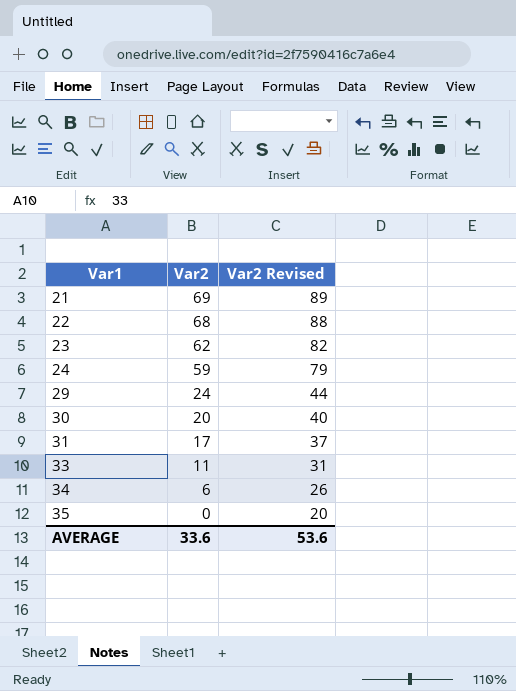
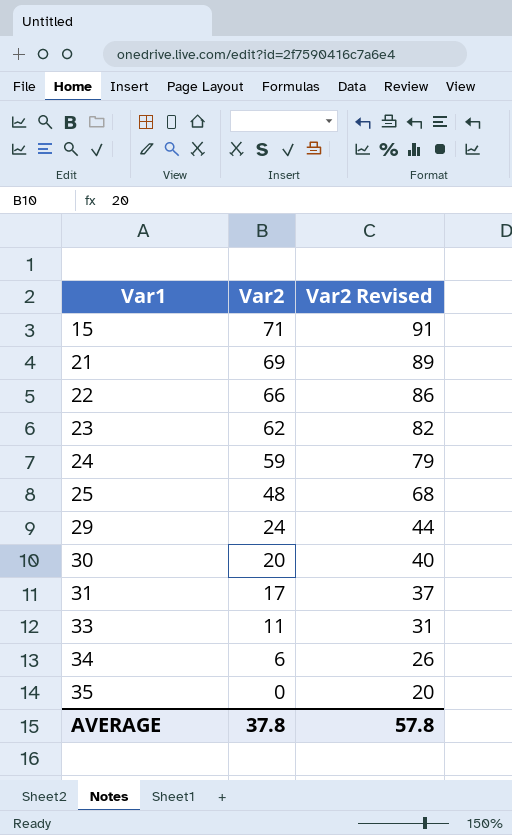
row 15: none -> 71 | 91
22 | Var2: 68 -> 66
22 | Var2 Revised: 88 -> 86
row 25: none -> 48 | 68
AVERAGE | Var2: 33.6 -> 37.8
AVERAGE | Var2 Revised: 53.6 -> 57.8

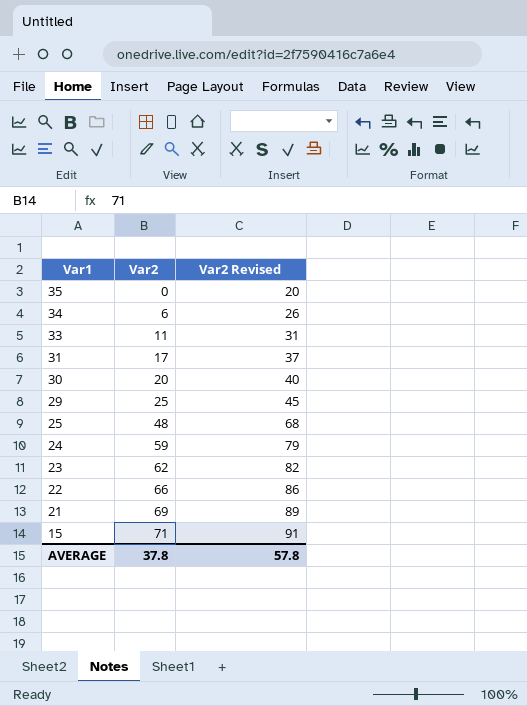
row order: Var1 ascending -> Var1 descending
29 | Var2: 24 -> 25
29 | Var2 Revised: 44 -> 45

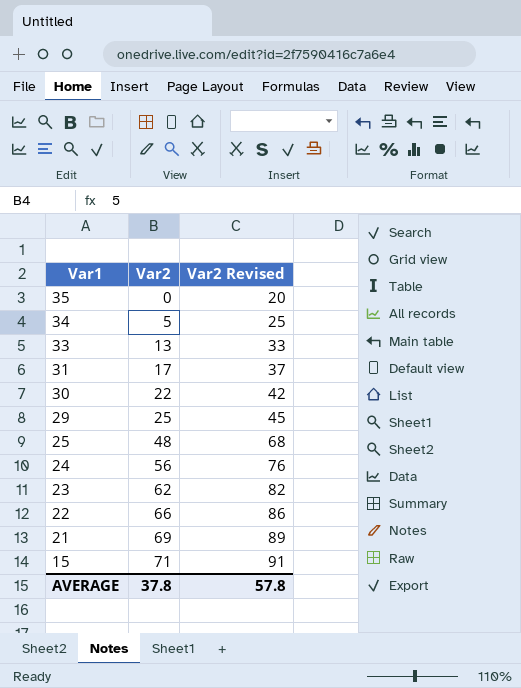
34 | Var2: 6 -> 5
34 | Var2 Revised: 26 -> 25
33 | Var2: 11 -> 13
33 | Var2 Revised: 31 -> 33
30 | Var2: 20 -> 22
30 | Var2 Revised: 40 -> 42
24 | Var2: 59 -> 56
24 | Var2 Revised: 79 -> 76

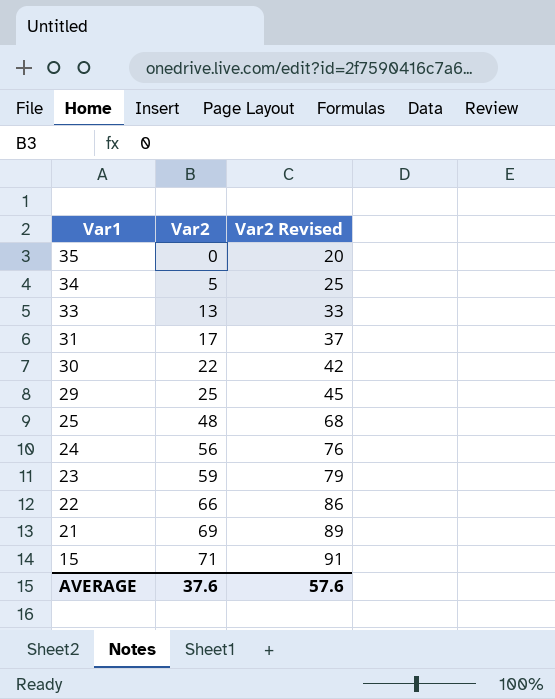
23 | Var2: 62 -> 59
23 | Var2 Revised: 82 -> 79
AVERAGE | Var2: 37.8 -> 37.6
AVERAGE | Var2 Revised: 57.8 -> 57.6

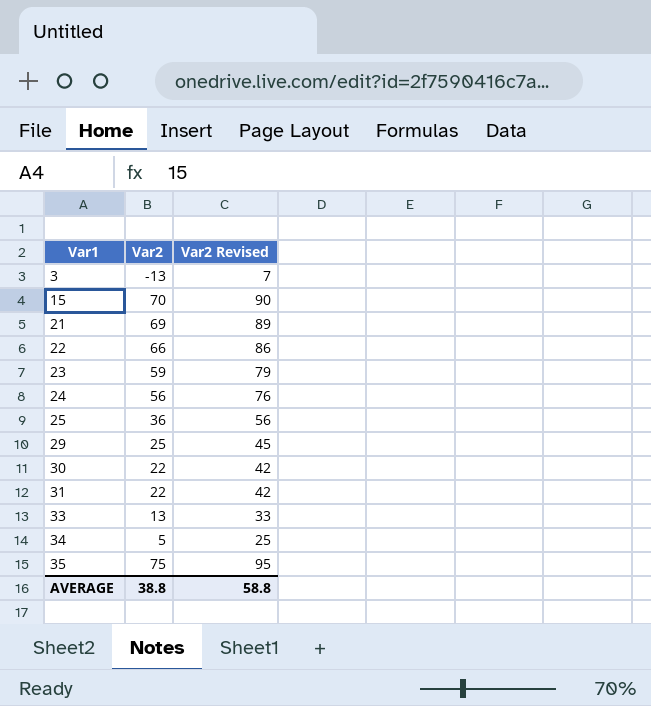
row order: Var1 descending -> Var1 ascending
row 3: none -> -13 | 7
15 | Var2: 71 -> 70
15 | Var2 Revised: 91 -> 90
25 | Var2: 48 -> 36
25 | Var2 Revised: 68 -> 56
31 | Var2: 17 -> 22
31 | Var2 Revised: 37 -> 42
35 | Var2: 0 -> 75
35 | Var2 Revised: 20 -> 95
AVERAGE | Var2: 37.6 -> 38.8
AVERAGE | Var2 Revised: 57.6 -> 58.8

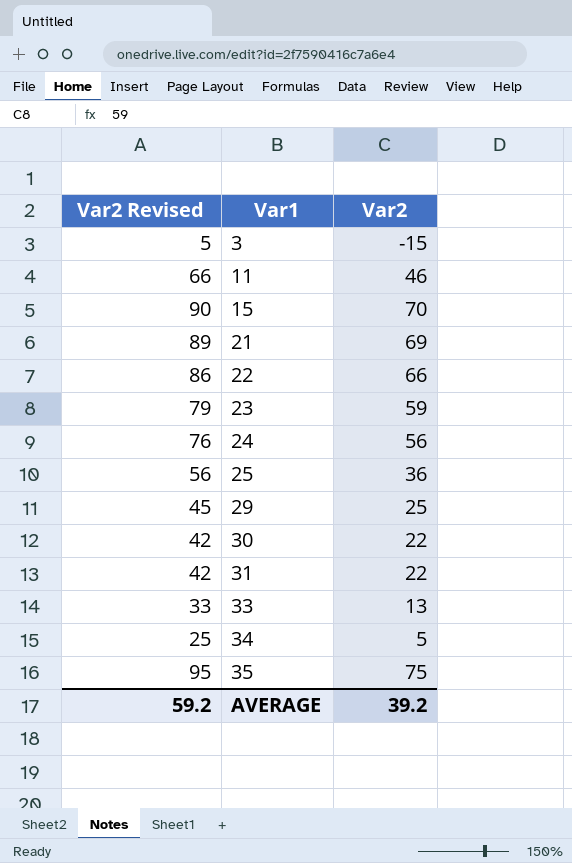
column Var2 Revised | position: 3 -> 1
3 | Var2 Revised: 7 -> 5
3 | Var2: -13 -> -15
row 11: none -> 66 | 46
AVERAGE | Var2 Revised: 58.8 -> 59.2
AVERAGE | Var2: 38.8 -> 39.2

